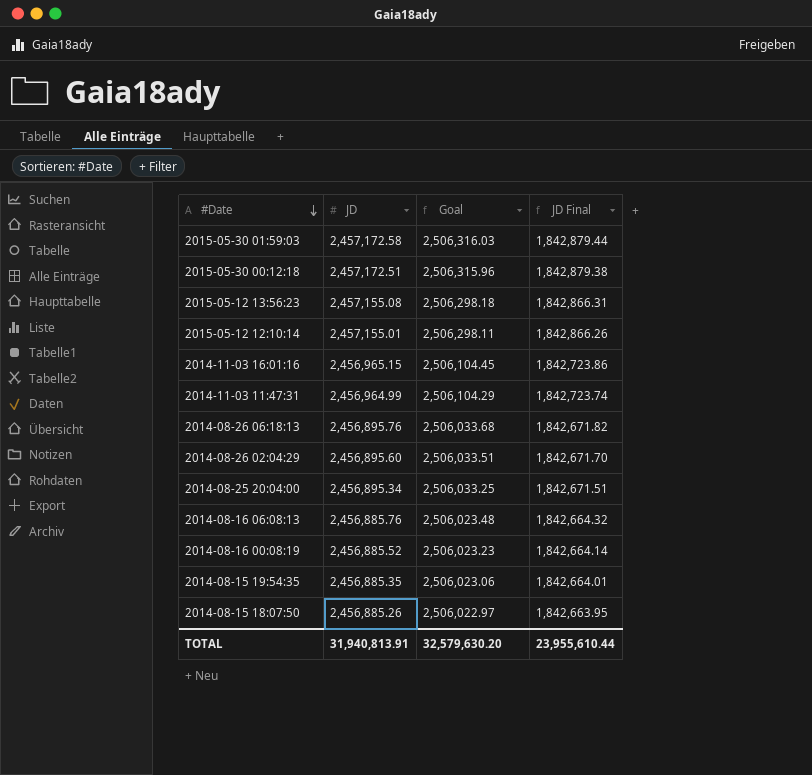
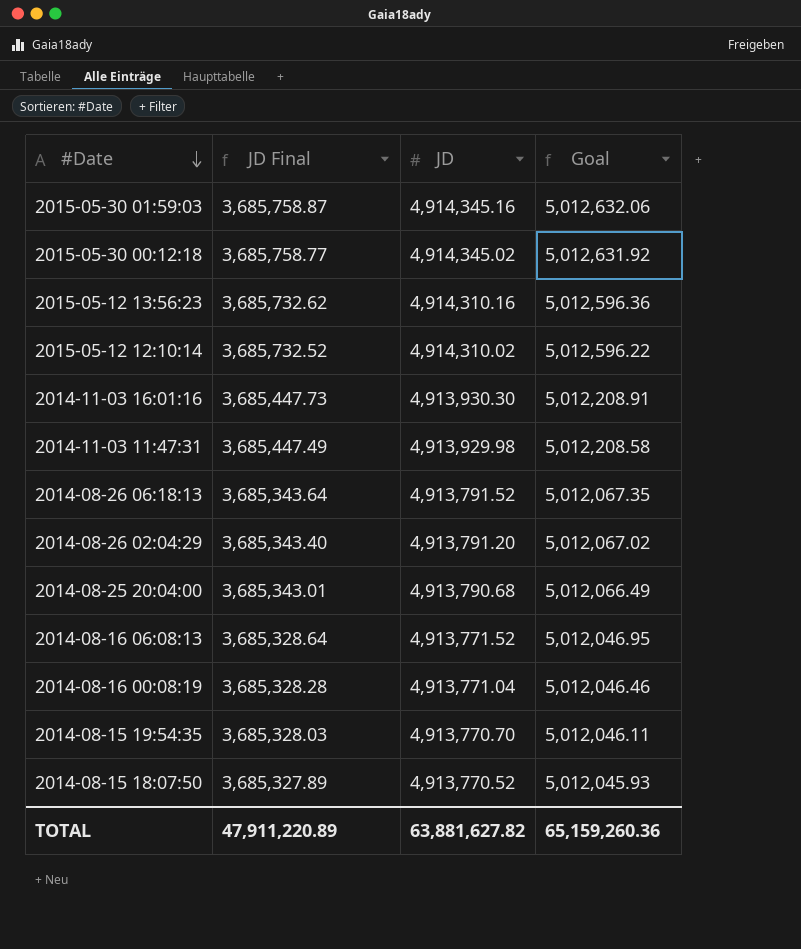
column JD Final | position: 4 -> 2
2015-05-30 01:59:03 | JD Final: 1,842,879.44 -> 3,685,758.87
2015-05-30 01:59:03 | JD: 2,457,172.58 -> 4,914,345.16
2015-05-30 01:59:03 | Goal: 2,506,316.03 -> 5,012,632.06
2015-05-30 00:12:18 | JD Final: 1,842,879.38 -> 3,685,758.77
2015-05-30 00:12:18 | JD: 2,457,172.51 -> 4,914,345.02
2015-05-30 00:12:18 | Goal: 2,506,315.96 -> 5,012,631.92
2015-05-12 13:56:23 | JD Final: 1,842,866.31 -> 3,685,732.62
2015-05-12 13:56:23 | JD: 2,457,155.08 -> 4,914,310.16
2015-05-12 13:56:23 | Goal: 2,506,298.18 -> 5,012,596.36
2015-05-12 12:10:14 | JD Final: 1,842,866.26 -> 3,685,732.52
2015-05-12 12:10:14 | JD: 2,457,155.01 -> 4,914,310.02
2015-05-12 12:10:14 | Goal: 2,506,298.11 -> 5,012,596.22
2014-11-03 16:01:16 | JD Final: 1,842,723.86 -> 3,685,447.73
2014-11-03 16:01:16 | JD: 2,456,965.15 -> 4,913,930.30
2014-11-03 16:01:16 | Goal: 2,506,104.45 -> 5,012,208.91
2014-11-03 11:47:31 | JD Final: 1,842,723.74 -> 3,685,447.49
2014-11-03 11:47:31 | JD: 2,456,964.99 -> 4,913,929.98
2014-11-03 11:47:31 | Goal: 2,506,104.29 -> 5,012,208.58
2014-08-26 06:18:13 | JD Final: 1,842,671.82 -> 3,685,343.64
2014-08-26 06:18:13 | JD: 2,456,895.76 -> 4,913,791.52
2014-08-26 06:18:13 | Goal: 2,506,033.68 -> 5,012,067.35
2014-08-26 02:04:29 | JD Final: 1,842,671.70 -> 3,685,343.40
2014-08-26 02:04:29 | JD: 2,456,895.60 -> 4,913,791.20
2014-08-26 02:04:29 | Goal: 2,506,033.51 -> 5,012,067.02
2014-08-25 20:04:00 | JD Final: 1,842,671.51 -> 3,685,343.01
2014-08-25 20:04:00 | JD: 2,456,895.34 -> 4,913,790.68
2014-08-25 20:04:00 | Goal: 2,506,033.25 -> 5,012,066.49
2014-08-16 06:08:13 | JD Final: 1,842,664.32 -> 3,685,328.64
2014-08-16 06:08:13 | JD: 2,456,885.76 -> 4,913,771.52
2014-08-16 06:08:13 | Goal: 2,506,023.48 -> 5,012,046.95
2014-08-16 00:08:19 | JD Final: 1,842,664.14 -> 3,685,328.28
2014-08-16 00:08:19 | JD: 2,456,885.52 -> 4,913,771.04
2014-08-16 00:08:19 | Goal: 2,506,023.23 -> 5,012,046.46
2014-08-15 19:54:35 | JD Final: 1,842,664.01 -> 3,685,328.03
2014-08-15 19:54:35 | JD: 2,456,885.35 -> 4,913,770.70
2014-08-15 19:54:35 | Goal: 2,506,023.06 -> 5,012,046.11
2014-08-15 18:07:50 | JD Final: 1,842,663.95 -> 3,685,327.89
2014-08-15 18:07:50 | JD: 2,456,885.26 -> 4,913,770.52
2014-08-15 18:07:50 | Goal: 2,506,022.97 -> 5,012,045.93
TOTAL | JD Final: 23,955,610.44 -> 47,911,220.89
TOTAL | JD: 31,940,813.91 -> 63,881,627.82
TOTAL | Goal: 32,579,630.20 -> 65,159,260.36

